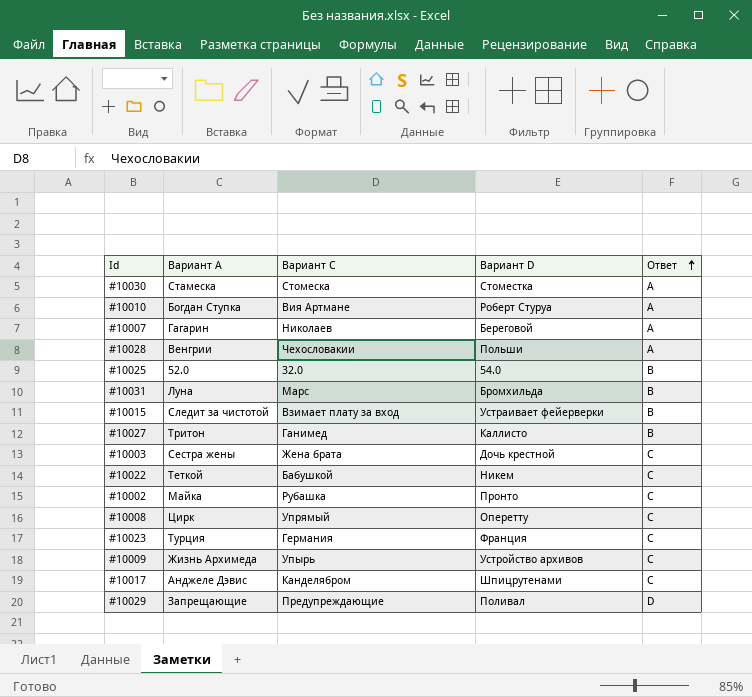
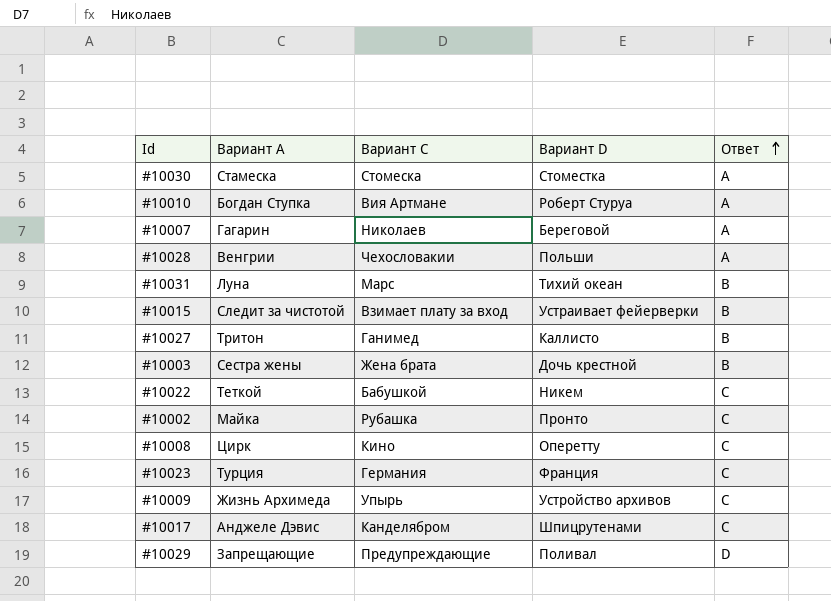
row #10025: 52.0 | 32.0 | 54.0 | B -> none
#10031 | Вариант D: Бромхильда -> Тихий океан
#10003 | Ответ: C -> B
#10008 | Вариант C: Упрямый -> Кино

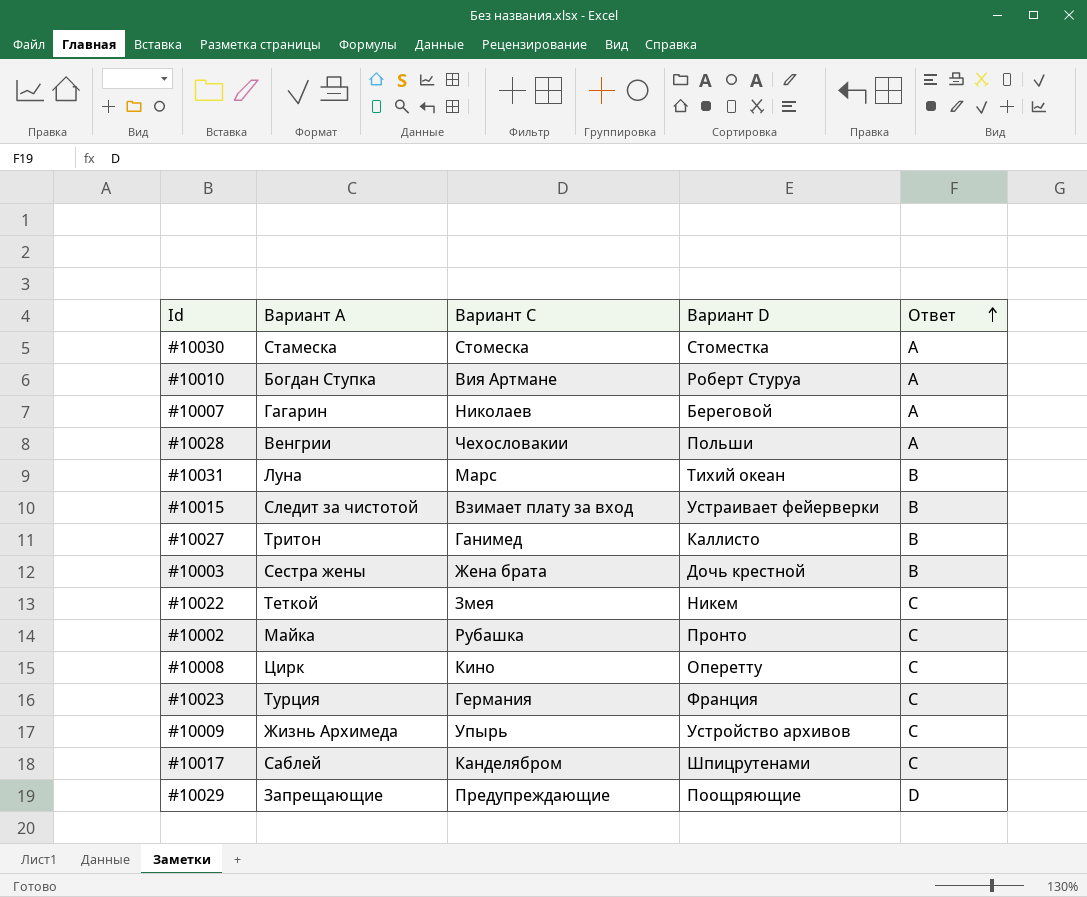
#10022 | Вариант C: Бабушкой -> Змея
#10017 | Вариант A: Анджеле Дэвис -> Саблей
#10029 | Вариант D: Поливал -> Поощряющие

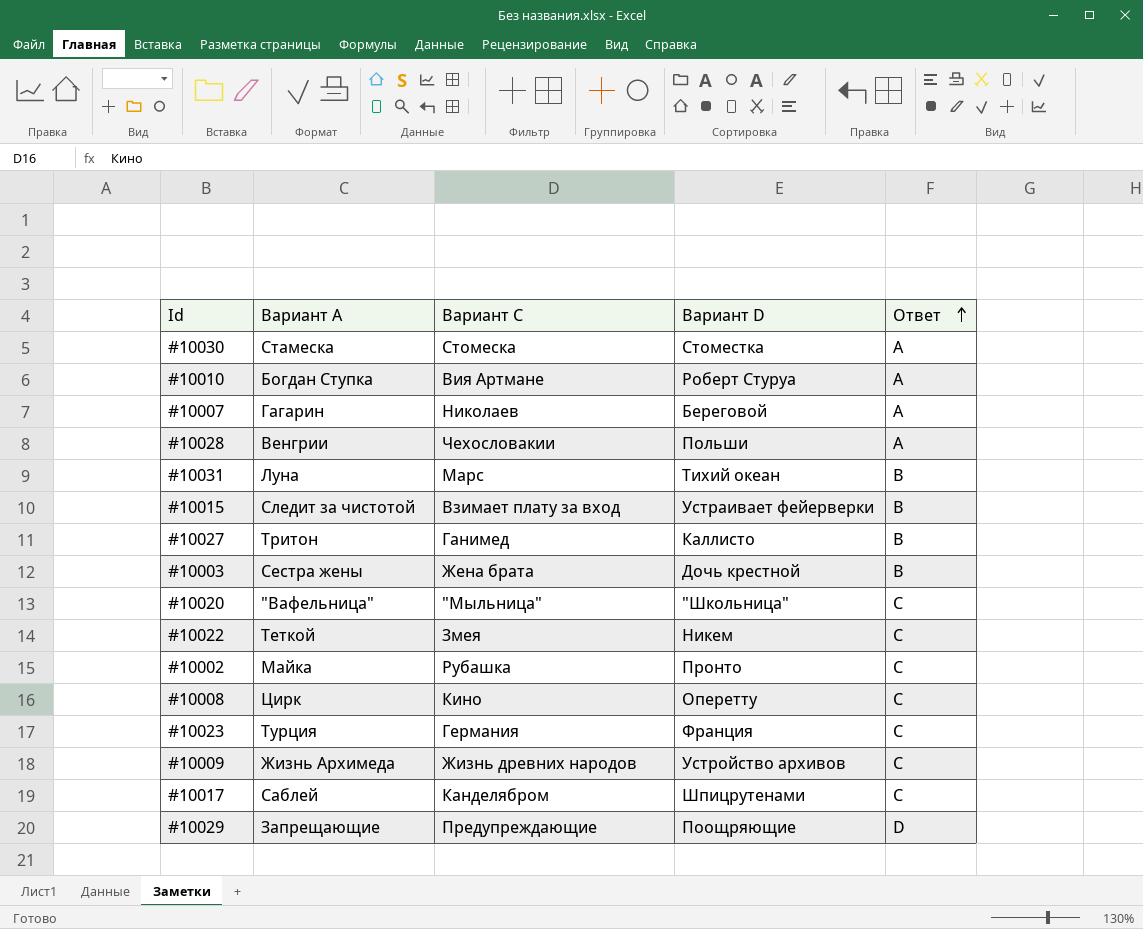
row #10020: none -> "Вафельница" | "Мыльница" | "Школьница" | C
#10009 | Вариант C: Упырь -> Жизнь древних народов

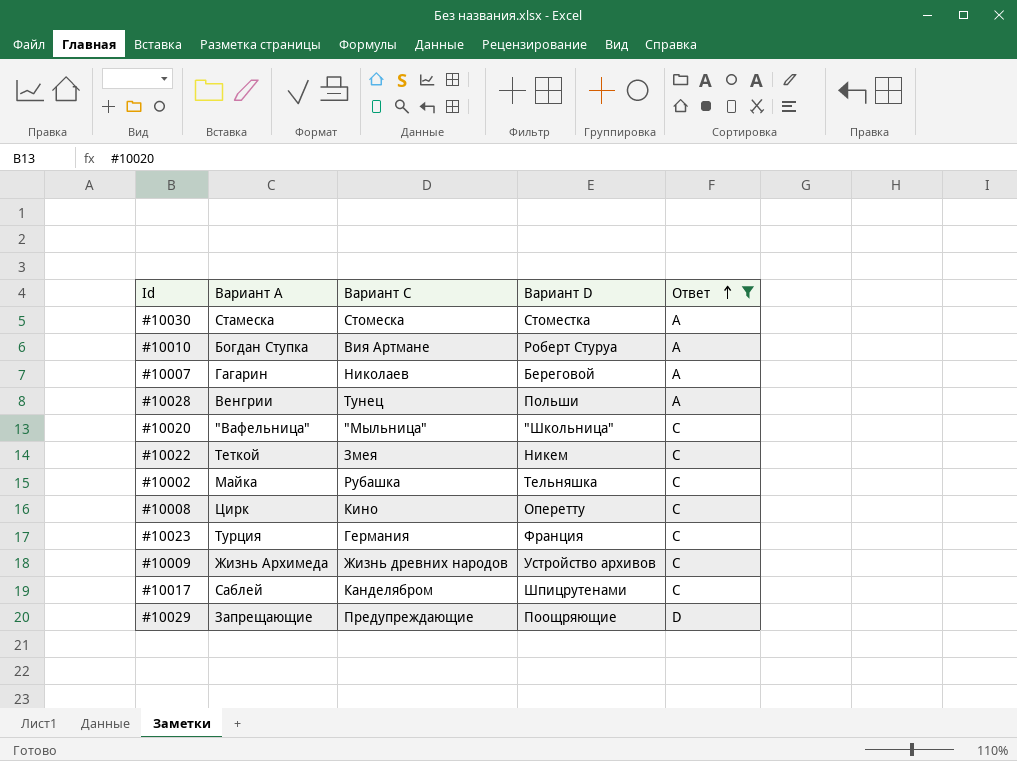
filter: none -> Ответ != B
#10028 | Вариант C: Чехословакии -> Тунец
#10002 | Вариант D: Пронто -> Тельняшка

